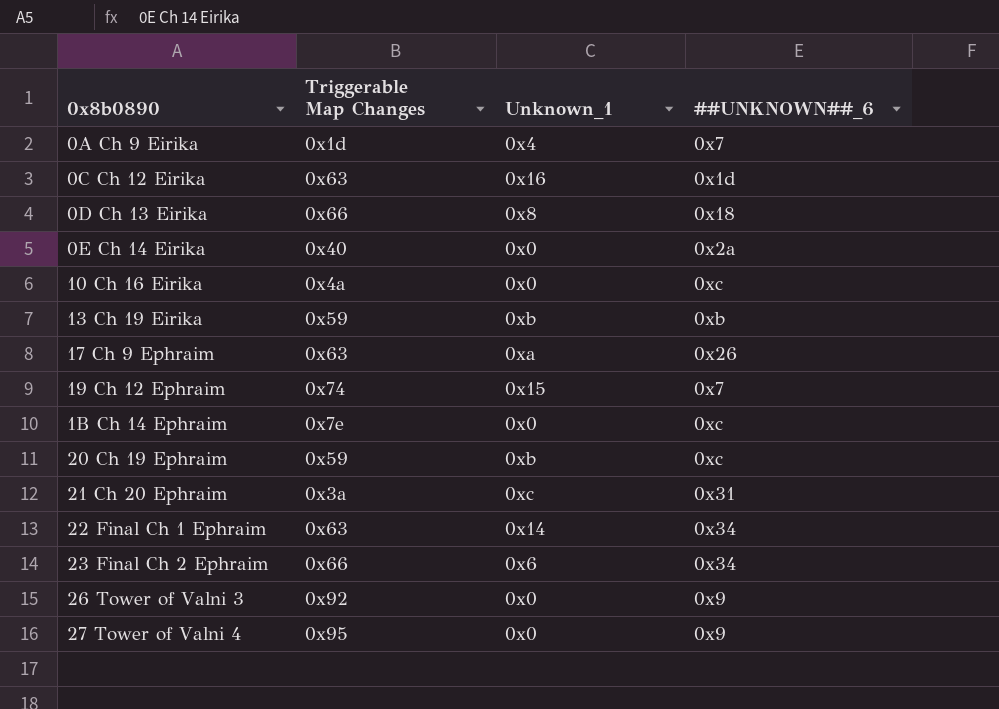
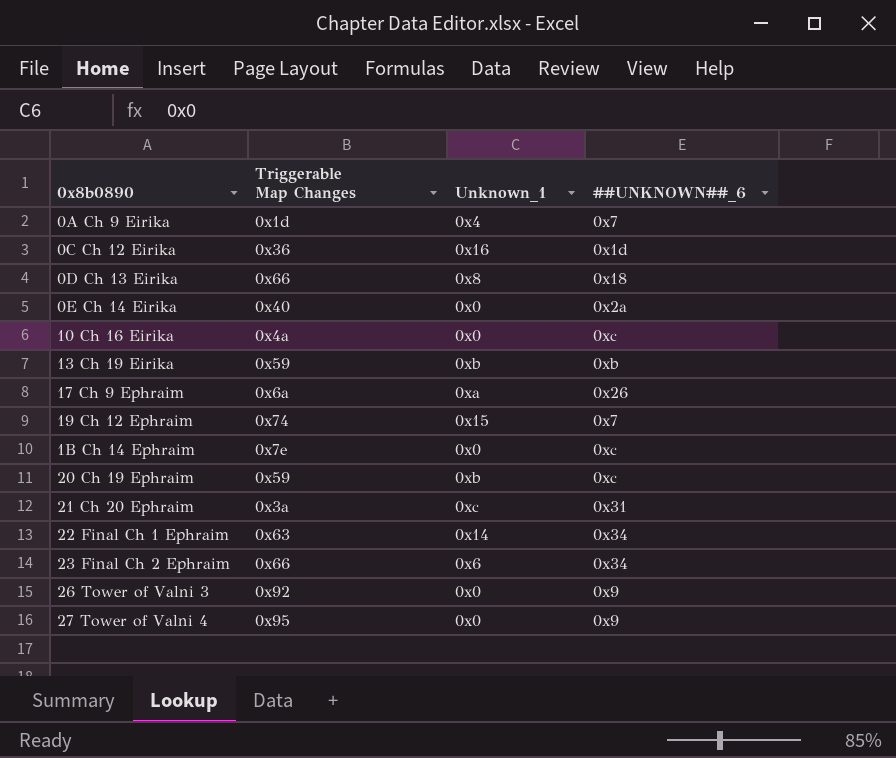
0C Ch 12 Eirika | Triggerable Map Changes: 0x63 -> 0x36
17 Ch 9 Ephraim | Triggerable Map Changes: 0x63 -> 0x6a

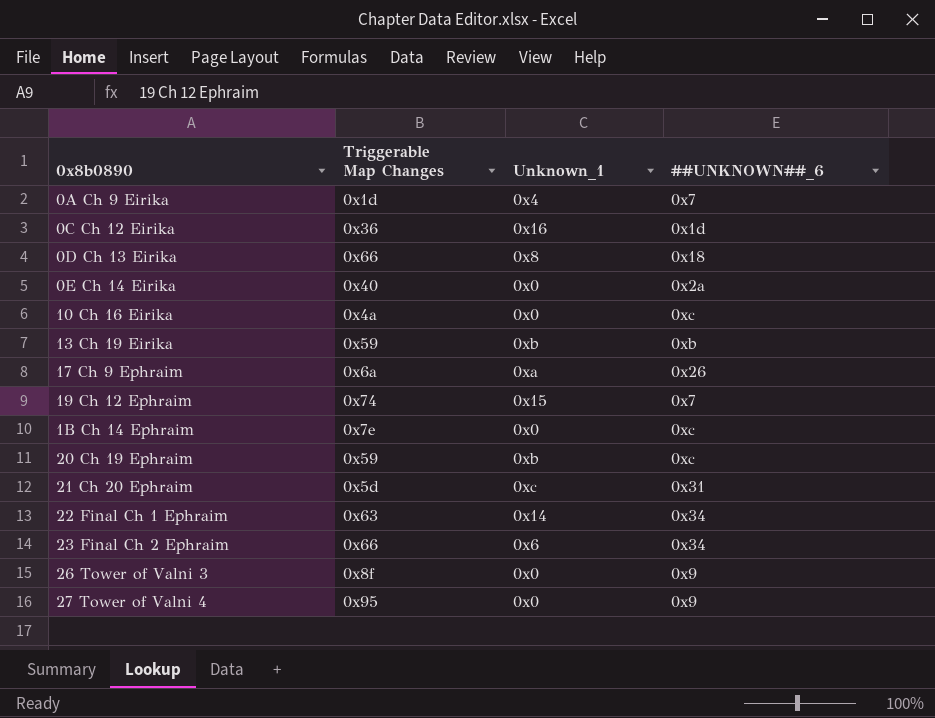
21 Ch 20 Ephraim | Triggerable Map Changes: 0x3a -> 0x5d
26 Tower of Valni 3 | Triggerable Map Changes: 0x92 -> 0x8f

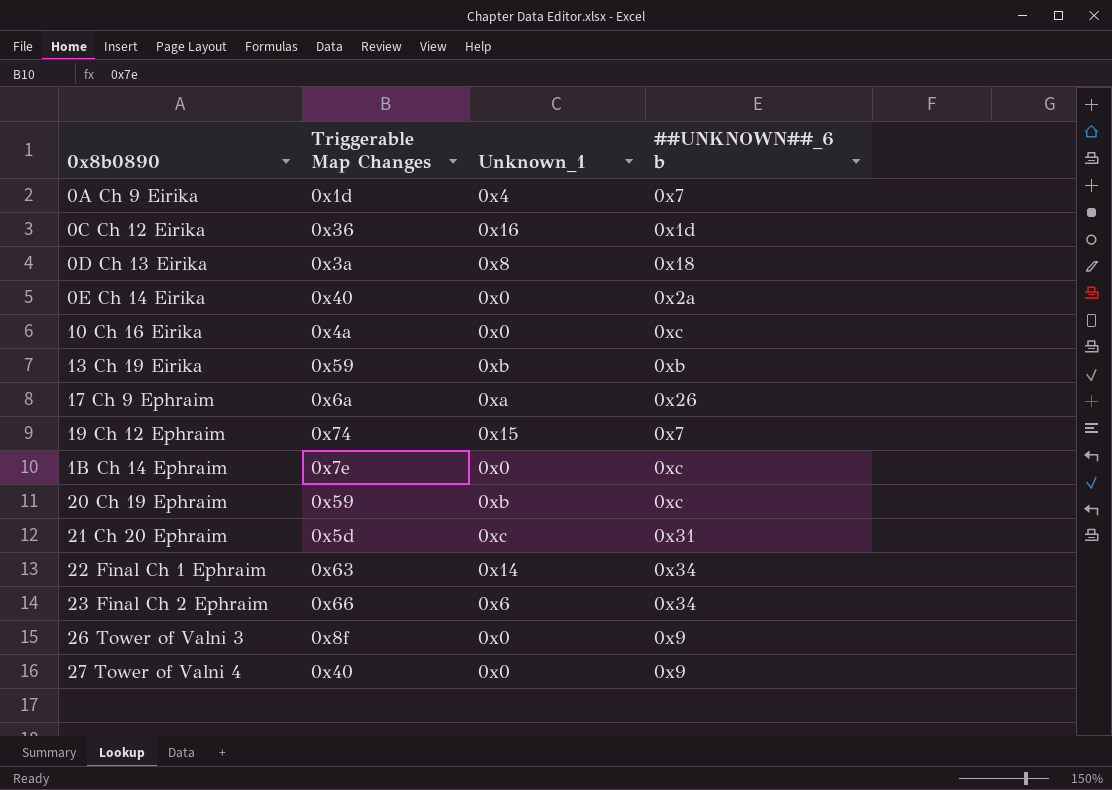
column name: ##UNKNOWN##_6 -> ##UNKNOWN##_6 b
0D Ch 13 Eirika | Triggerable Map Changes: 0x66 -> 0x3a
27 Tower of Valni 4 | Triggerable Map Changes: 0x95 -> 0x40

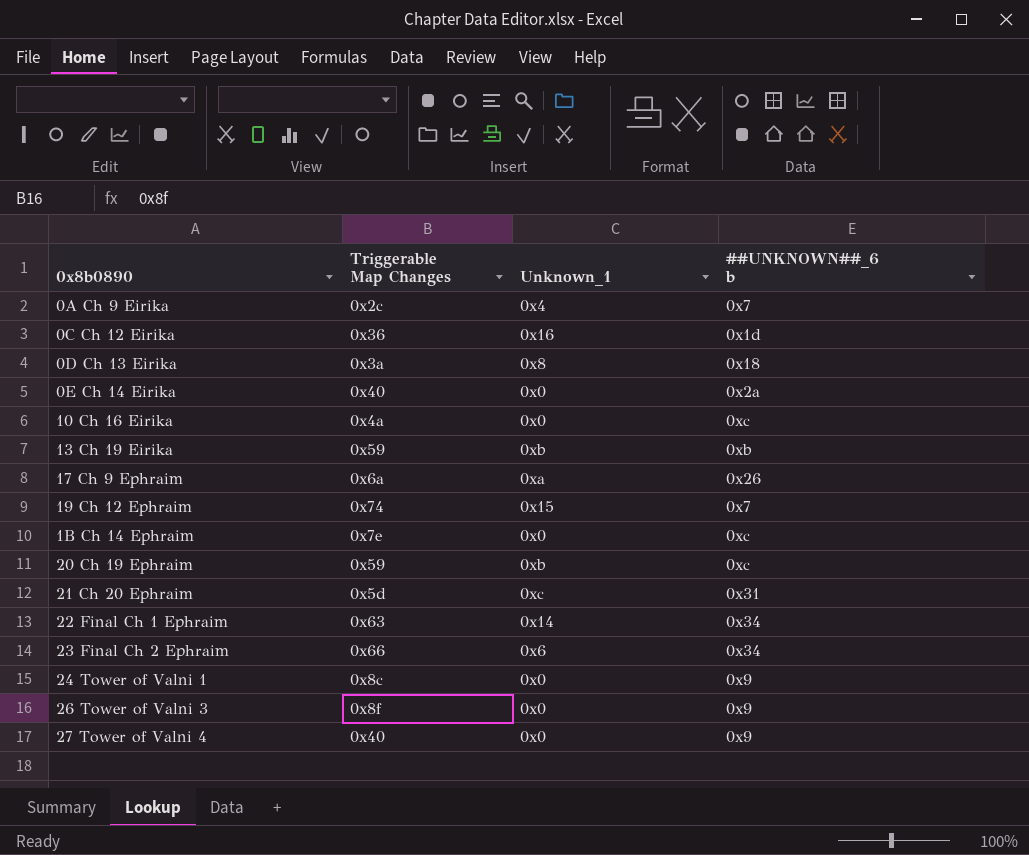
0A Ch 9 Eirika | Triggerable Map Changes: 0x1d -> 0x2c
row 24 Tower of Valni 1: none -> 0x8c | 0x0 | 0x9

